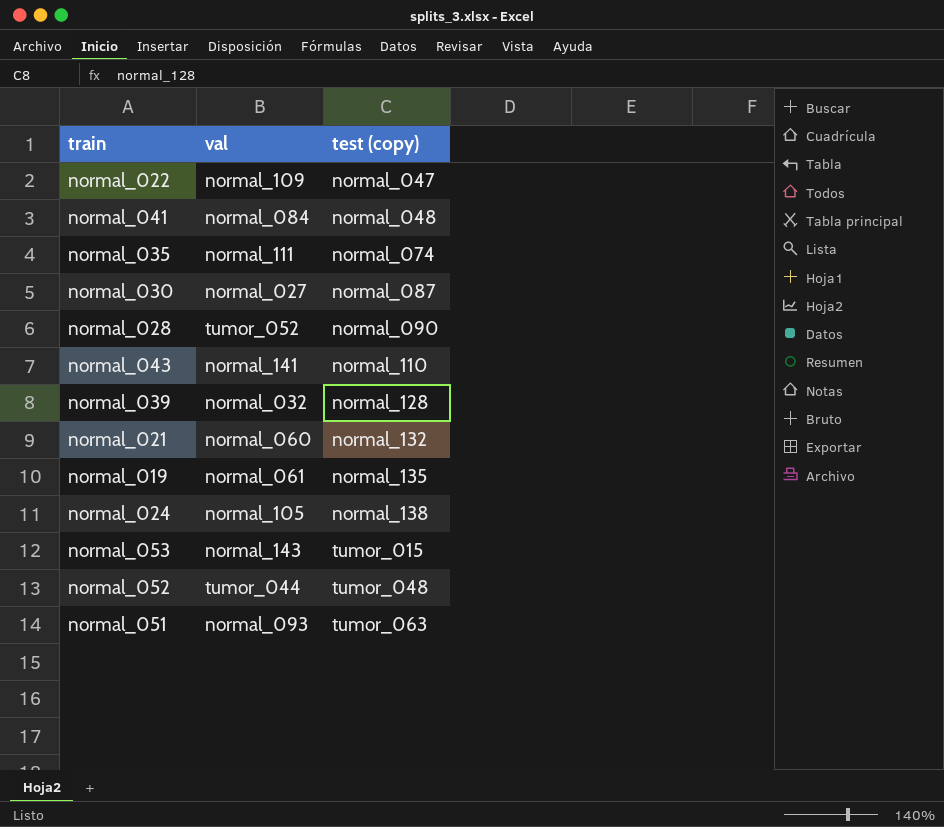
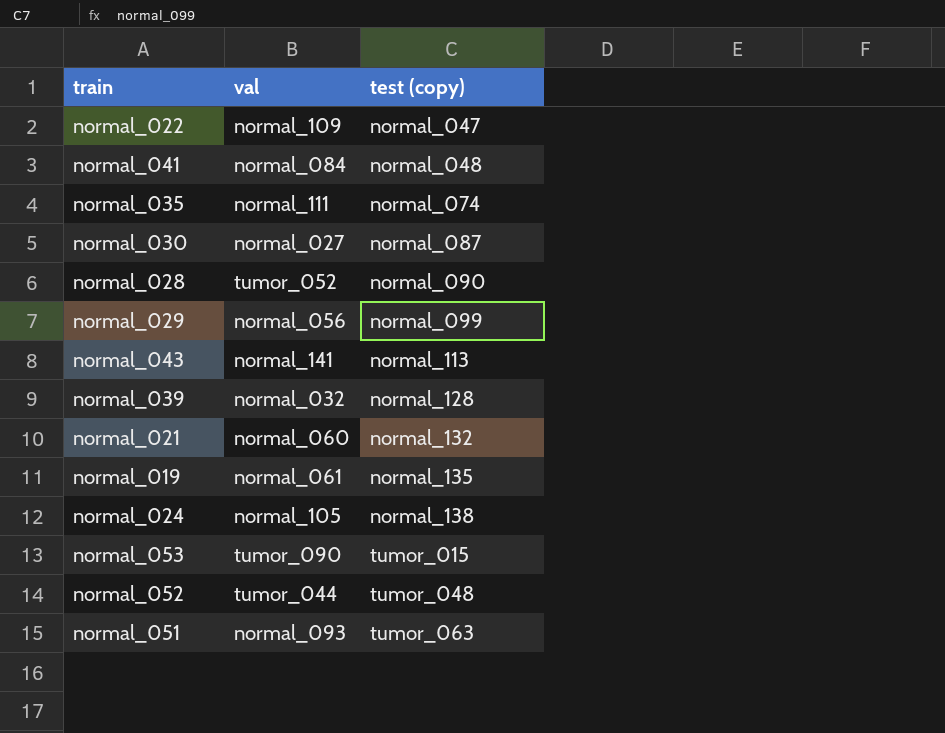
row normal_029: none -> normal_056 | normal_099
normal_043 | test (copy): normal_110 -> normal_113
normal_053 | val: normal_143 -> tumor_090

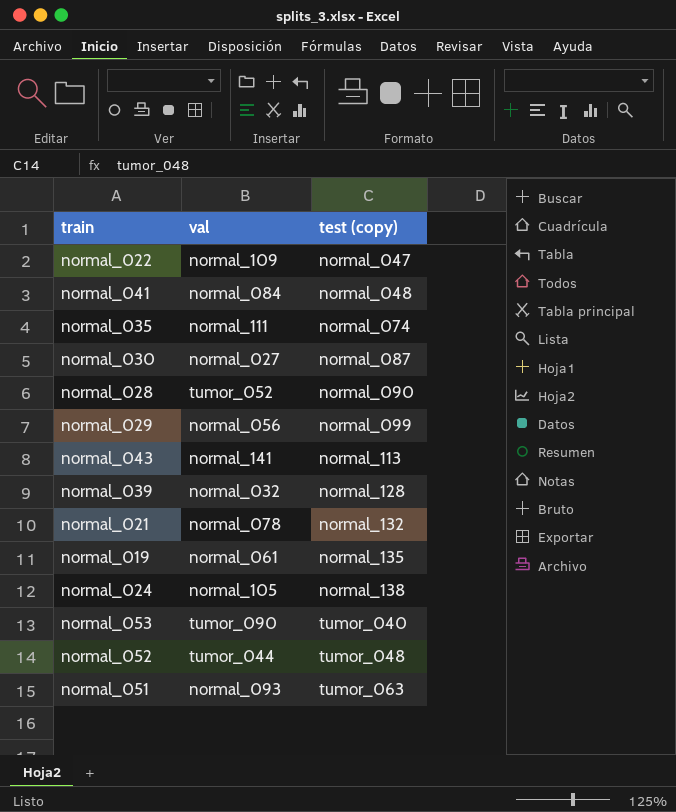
normal_021 | val: normal_060 -> normal_078
normal_053 | test (copy): tumor_015 -> tumor_040

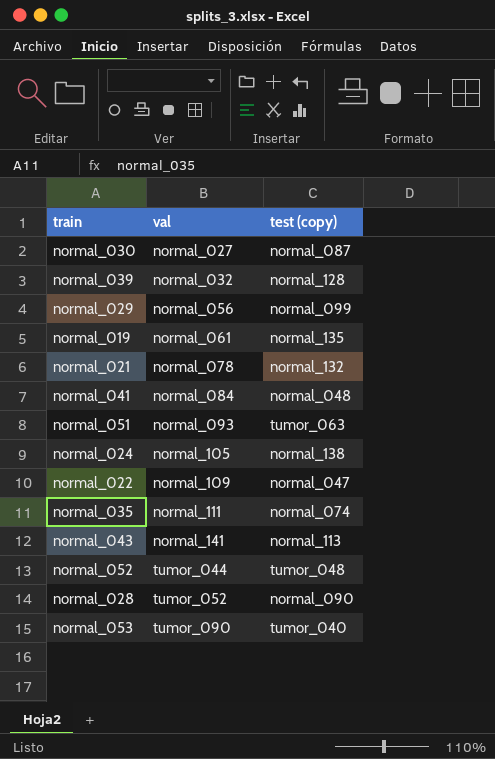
row order: test (copy) ascending -> val ascending

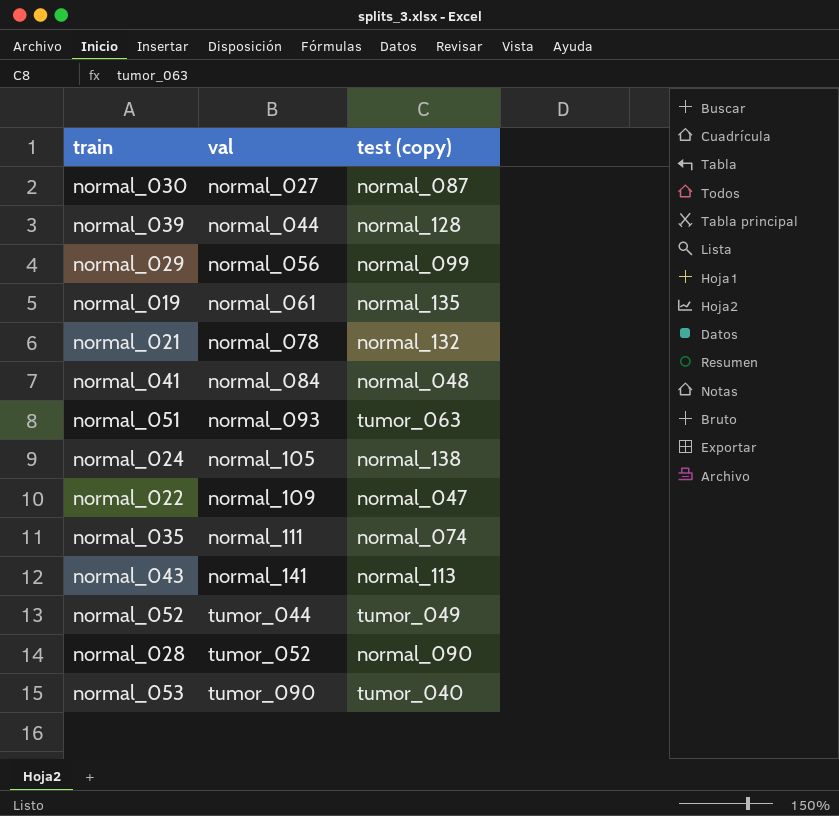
normal_039 | val: normal_032 -> normal_044
normal_052 | test (copy): tumor_048 -> tumor_049

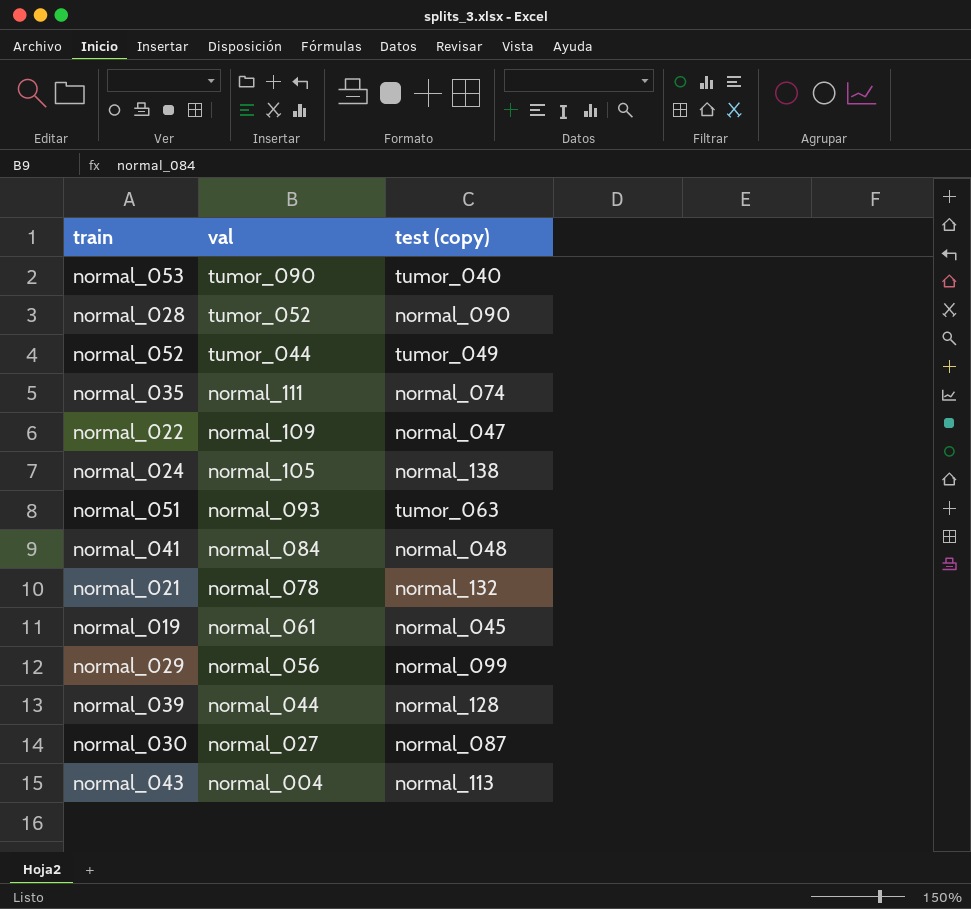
row order: val ascending -> val descending
normal_019 | test (copy): normal_135 -> normal_045
normal_043 | val: normal_141 -> normal_004

